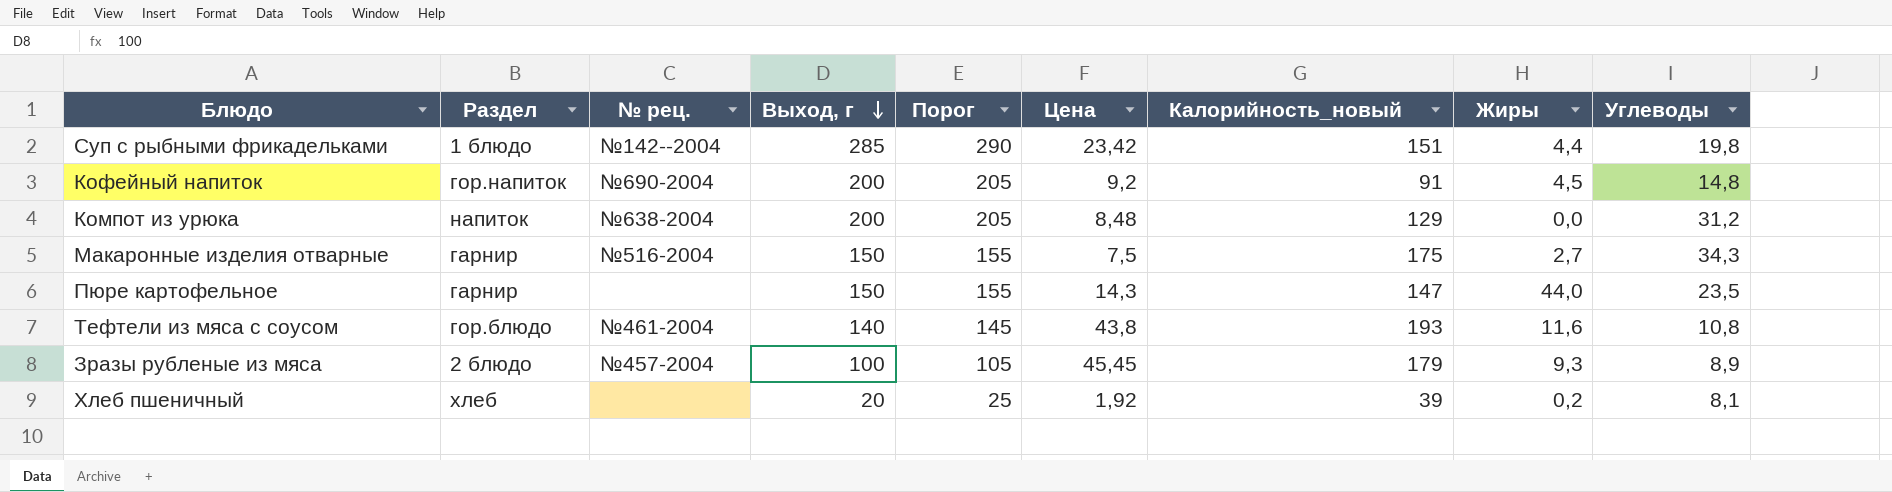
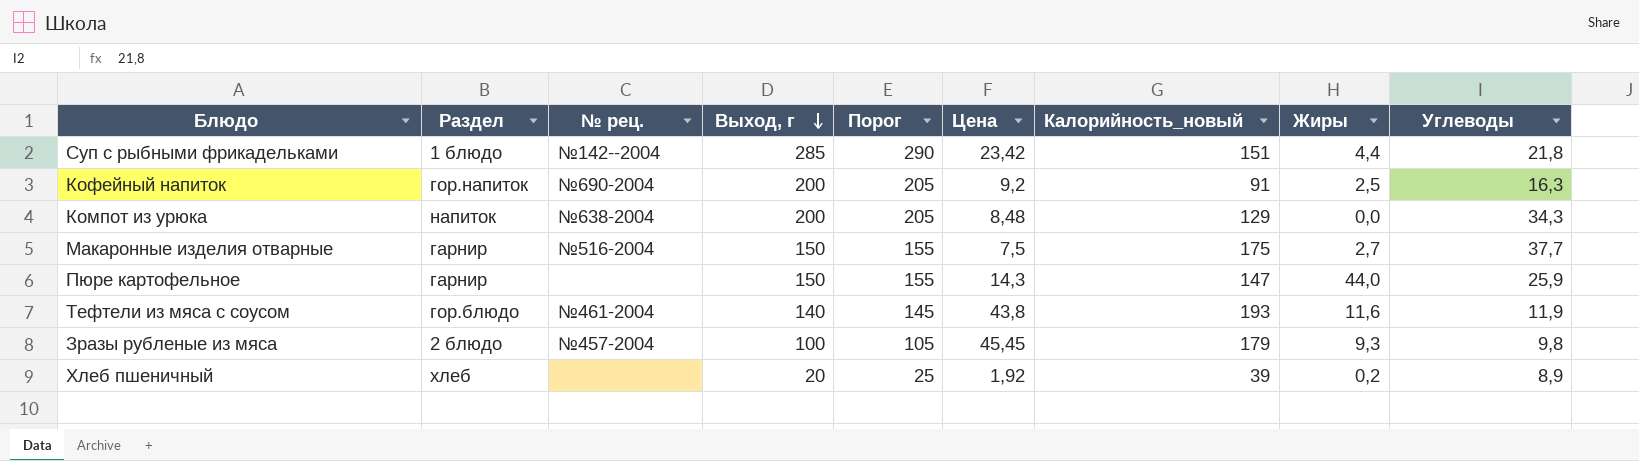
Суп с рыбными фрикадельками | Углеводы: 19,8 -> 21,8
Кофейный напиток | Жиры: 4,5 -> 2,5
Кофейный напиток | Углеводы: 14,8 -> 16,3
Компот из урюка | Углеводы: 31,2 -> 34,3
Макаронные изделия отварные | Углеводы: 34,3 -> 37,7
Пюре картофельное | Углеводы: 23,5 -> 25,9
Тефтели из мяса с соусом | Углеводы: 10,8 -> 11,9
Зразы рубленые из мяса | Углеводы: 8,9 -> 9,8
Хлеб пшеничный | Углеводы: 8,1 -> 8,9

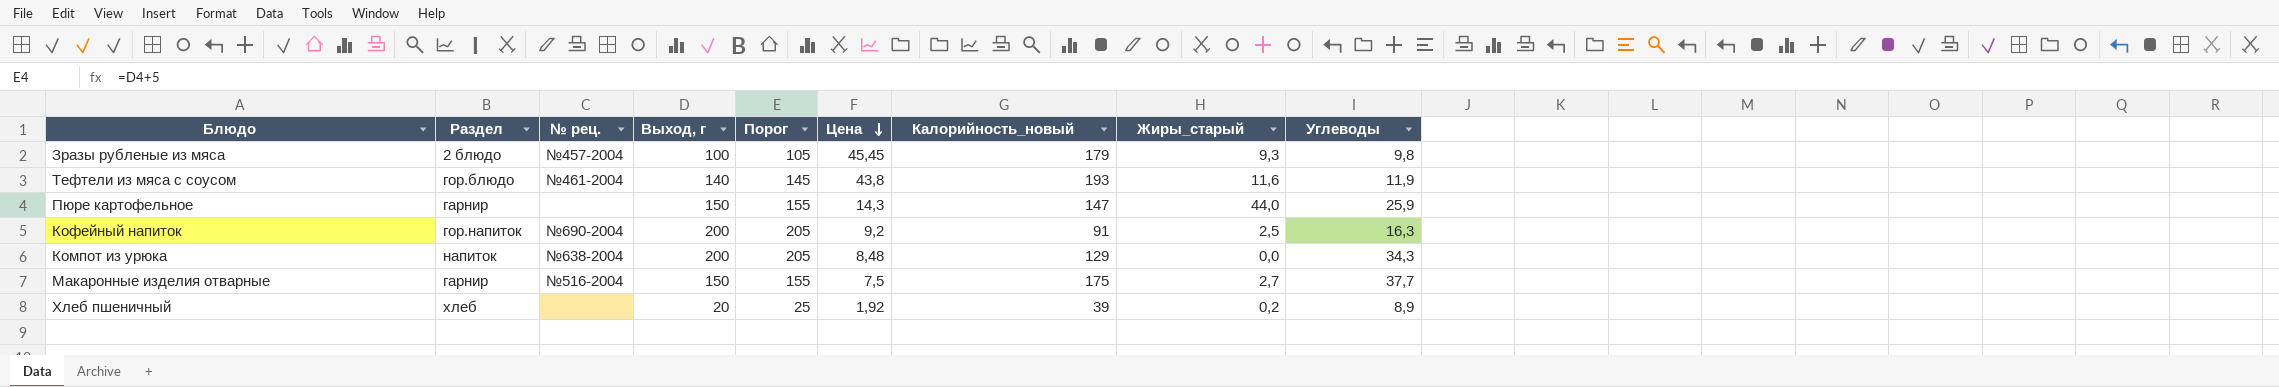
row order: Выход, г descending -> Цена descending
column name: Жиры -> Жиры_старый
row Суп с рыбными фрикадельками: 1 блюдо | №142--2004 | 285 | 290 | 23,42 | 151 | 4,4 | 21,8 -> none

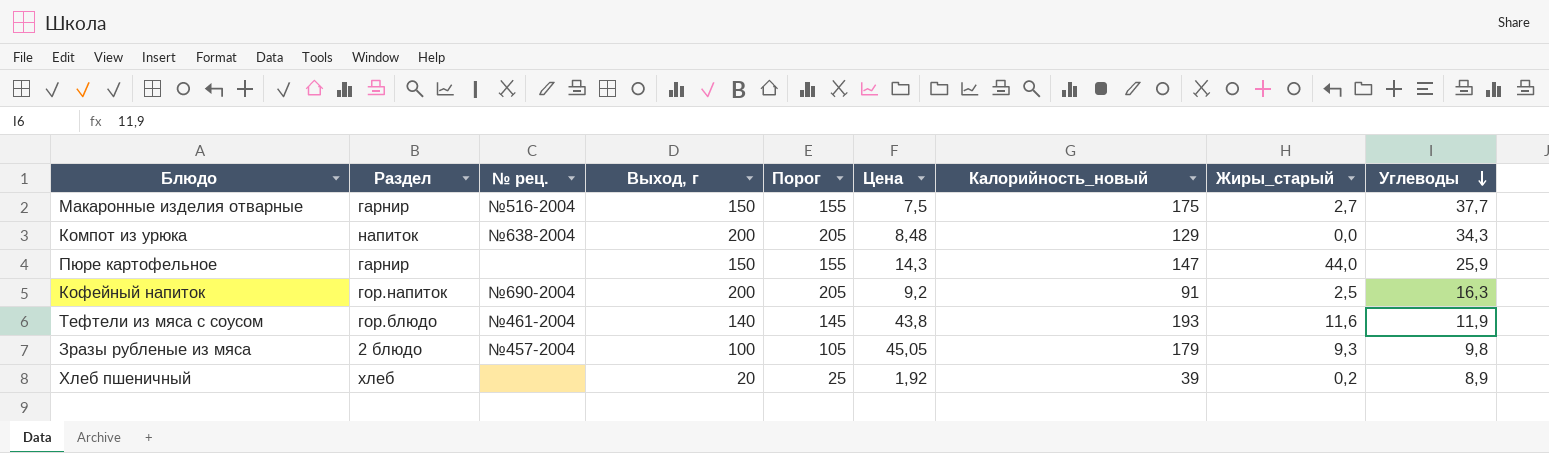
row order: Цена descending -> Углеводы descending
Зразы рубленые из мяса | Цена: 45,45 -> 45,05

